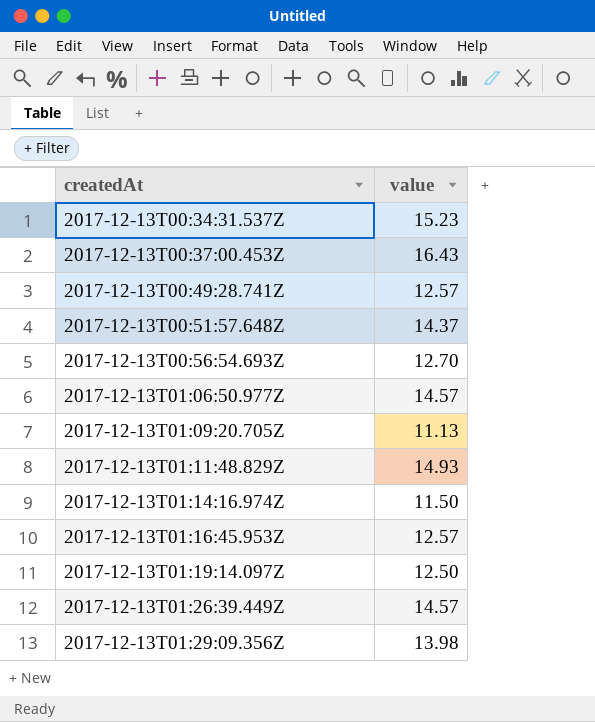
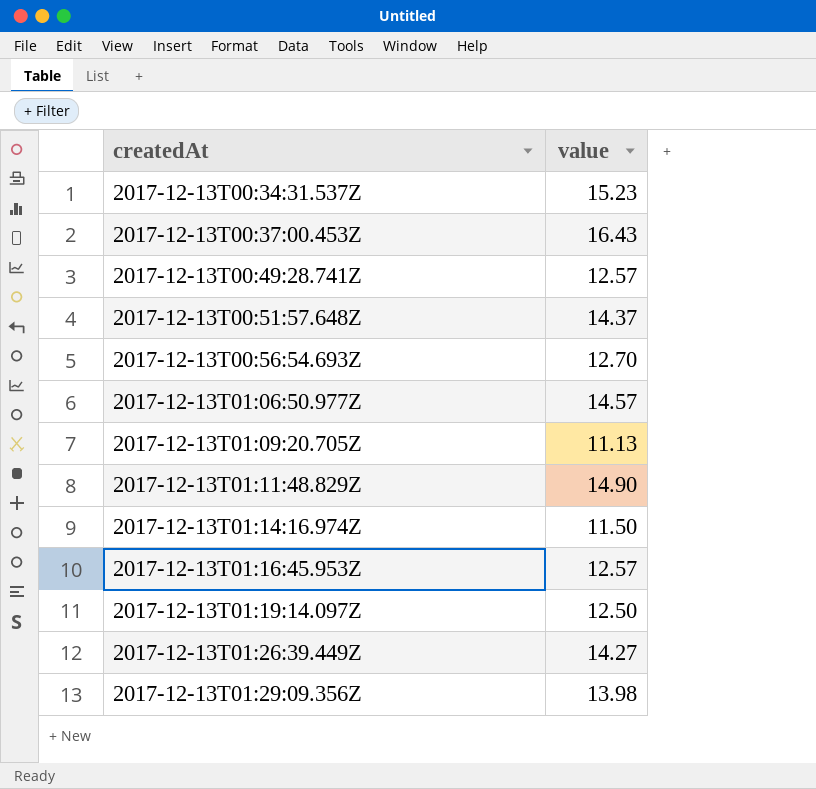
2017-12-13T01:11:48.829Z | value: 14.93 -> 14.90
2017-12-13T01:26:39.449Z | value: 14.57 -> 14.27

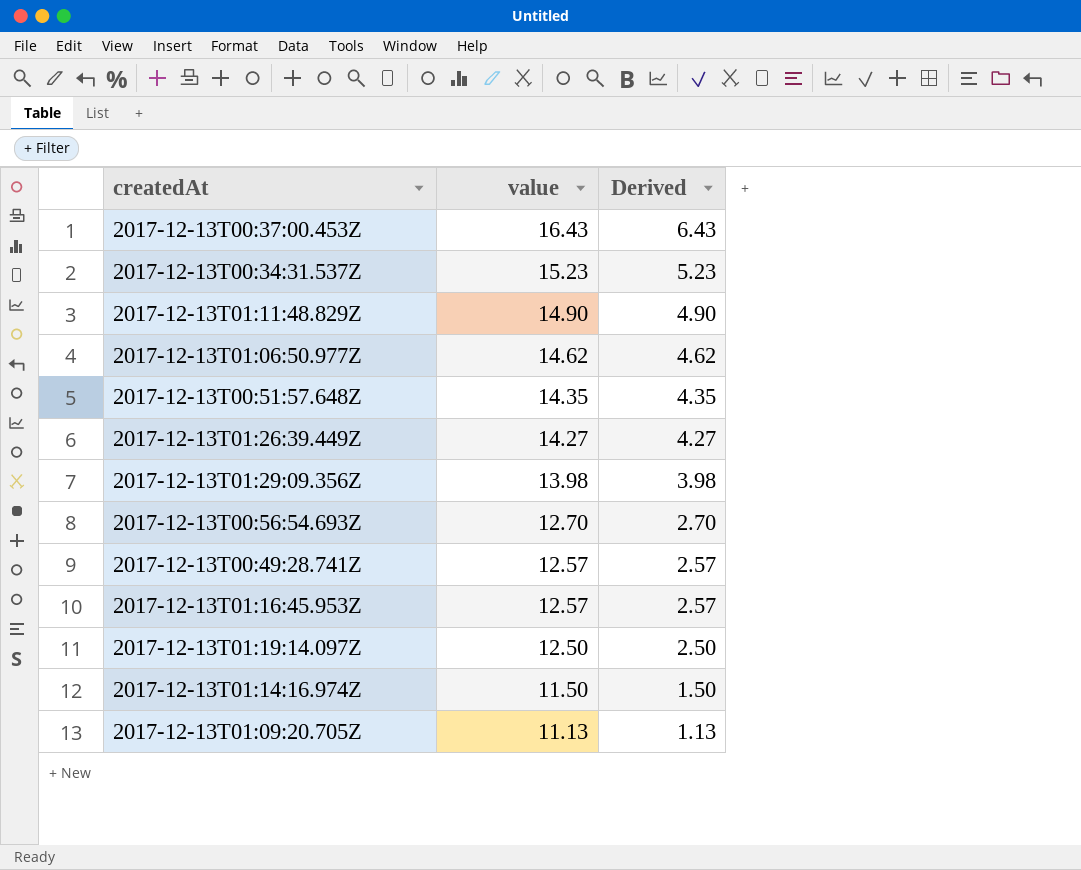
row order: createdAt ascending -> value descending
column Derived | formula: none -> [value] - 10
2017-12-13T01:06:50.977Z | value: 14.57 -> 14.62
2017-12-13T00:51:57.648Z | value: 14.37 -> 14.35

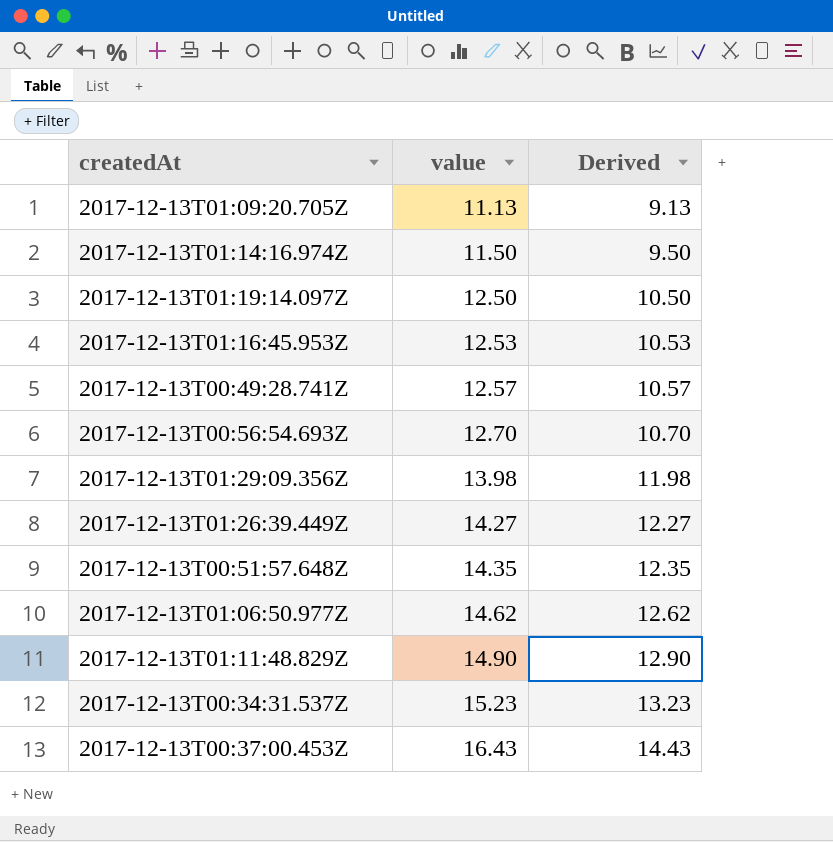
row order: value descending -> value ascending
column Derived | formula: [value] - 10 -> [value] - 2
2017-12-13T01:16:45.953Z | value: 12.57 -> 12.53

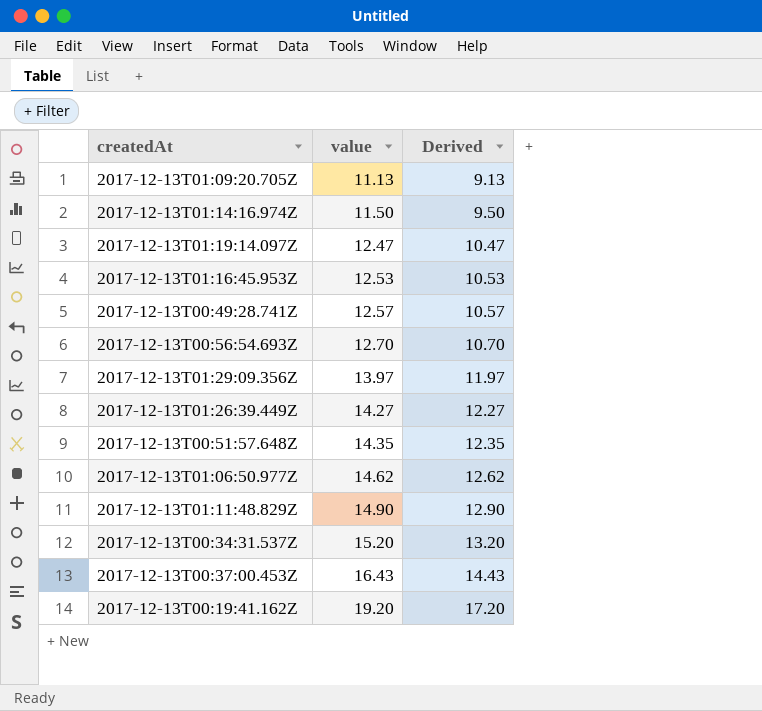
2017-12-13T01:19:14.097Z | value: 12.50 -> 12.47
2017-12-13T01:19:14.097Z | Derived: 10.50 -> 10.47
2017-12-13T01:29:09.356Z | value: 13.98 -> 13.97
2017-12-13T01:29:09.356Z | Derived: 11.98 -> 11.97
2017-12-13T00:34:31.537Z | value: 15.23 -> 15.20
2017-12-13T00:34:31.537Z | Derived: 13.23 -> 13.20
row 2017-12-13T00:19:41.162Z: none -> 19.20 | 17.20

